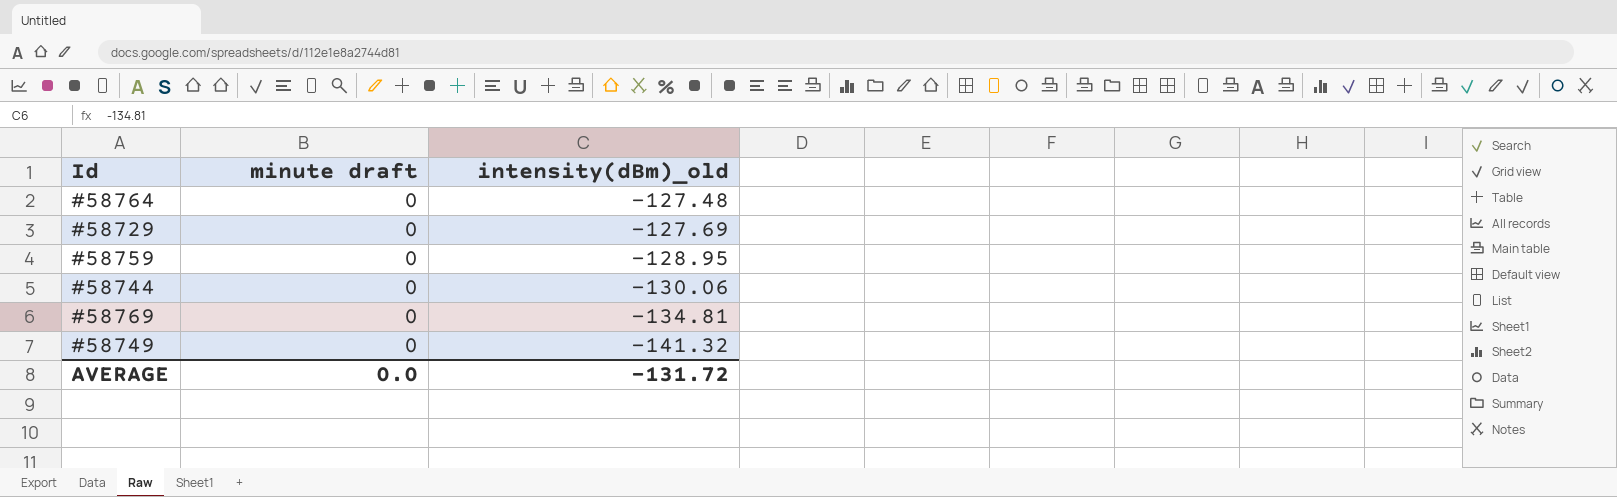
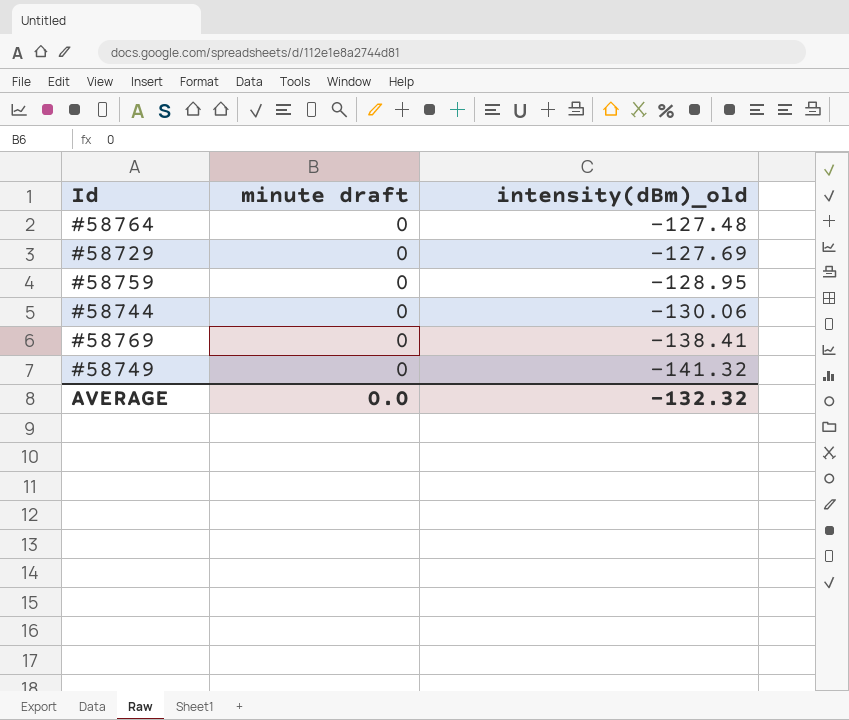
#58769 | intensity(dBm)_old: -134.81 -> -138.41
AVERAGE | intensity(dBm)_old: -131.72 -> -132.32

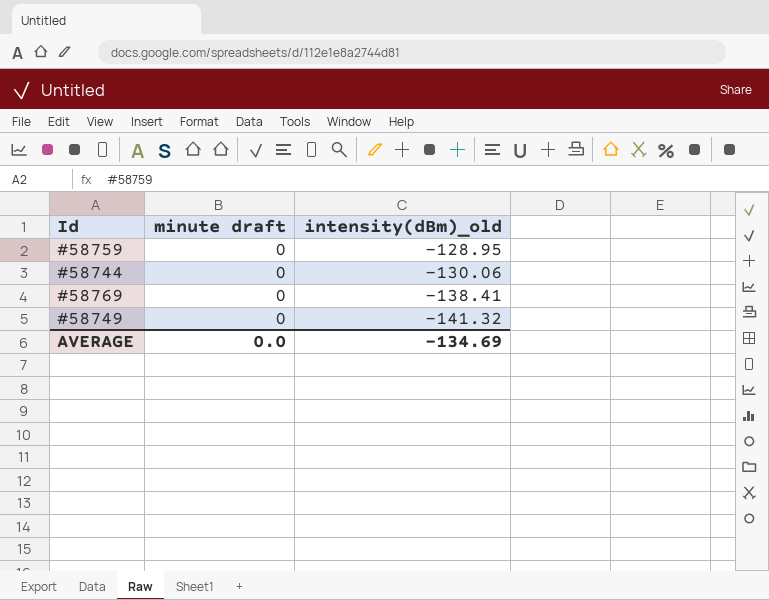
row #58764: 0 | -127.48 -> none
row #58729: 0 | -127.69 -> none
AVERAGE | intensity(dBm)_old: -132.32 -> -134.69

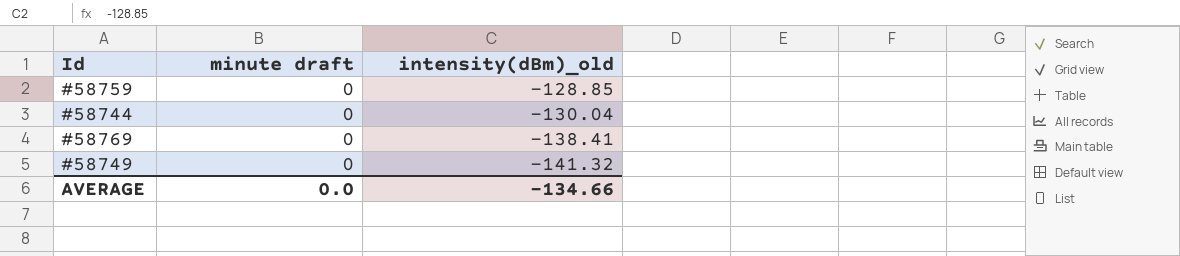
#58759 | intensity(dBm)_old: -128.95 -> -128.85
#58744 | intensity(dBm)_old: -130.06 -> -130.04
AVERAGE | intensity(dBm)_old: -134.69 -> -134.66

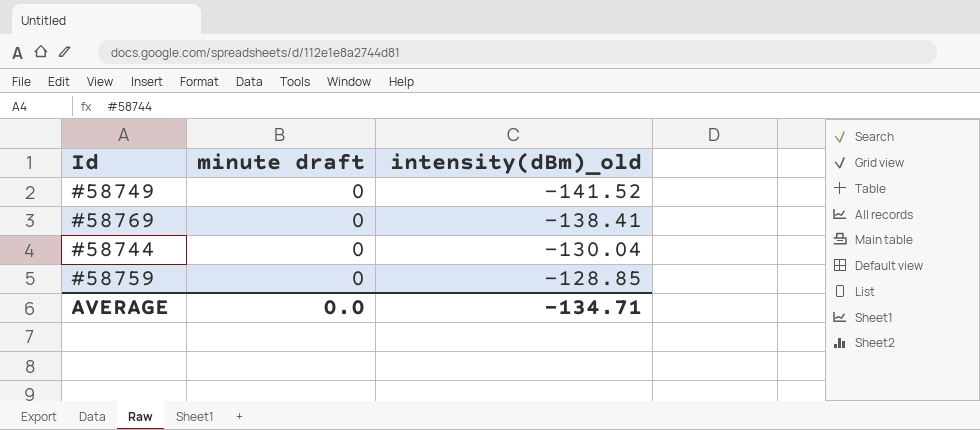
row order: intensity(dBm)_old descending -> intensity(dBm)_old ascending
#58749 | intensity(dBm)_old: -141.32 -> -141.52
AVERAGE | intensity(dBm)_old: -134.66 -> -134.71

